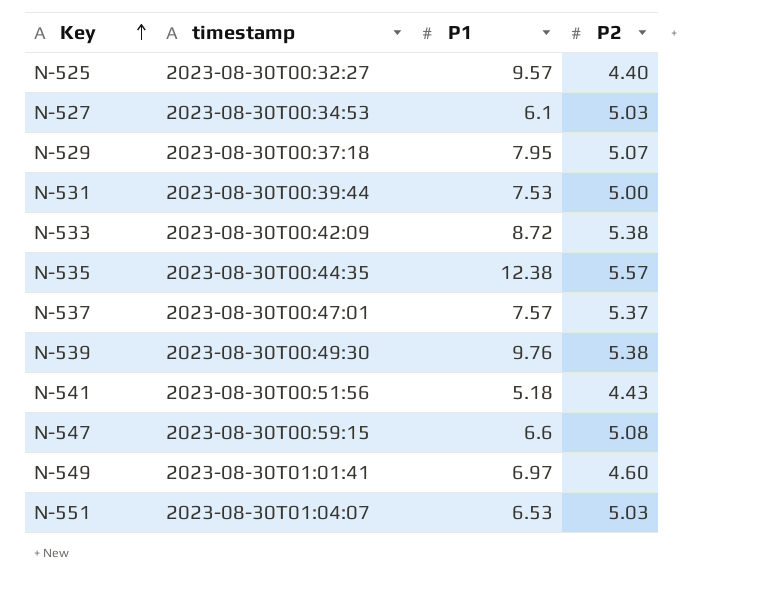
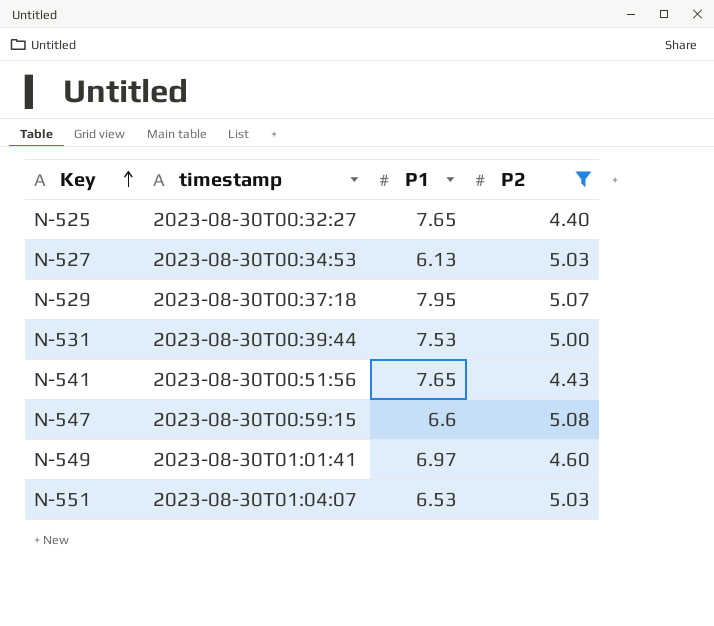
filter: none -> P2 <= 5.08
N-525 | P1: 9.57 -> 7.65
N-527 | P1: 6.1 -> 6.13
N-541 | P1: 5.18 -> 7.65

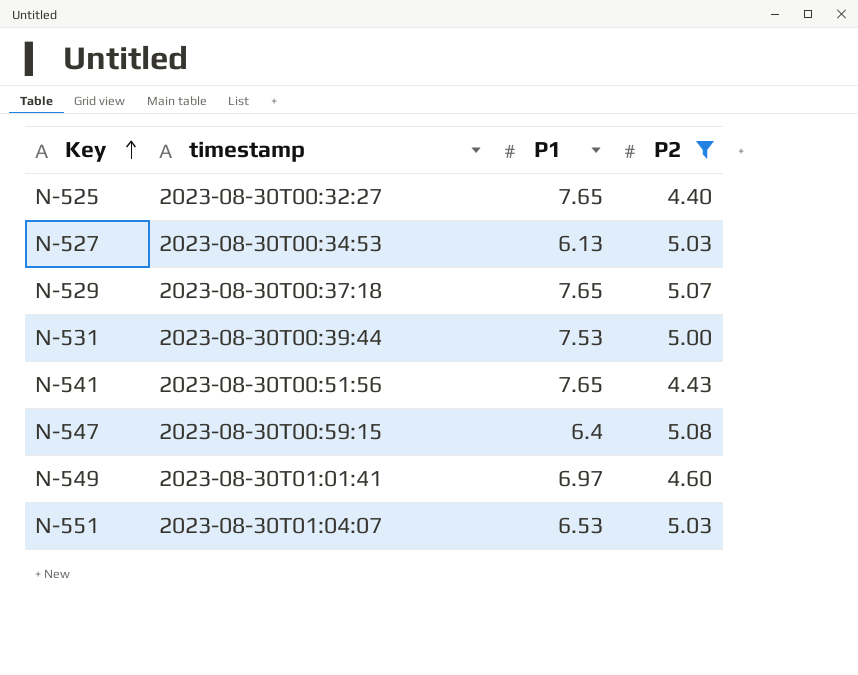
N-529 | P1: 7.95 -> 7.65
N-547 | P1: 6.6 -> 6.4

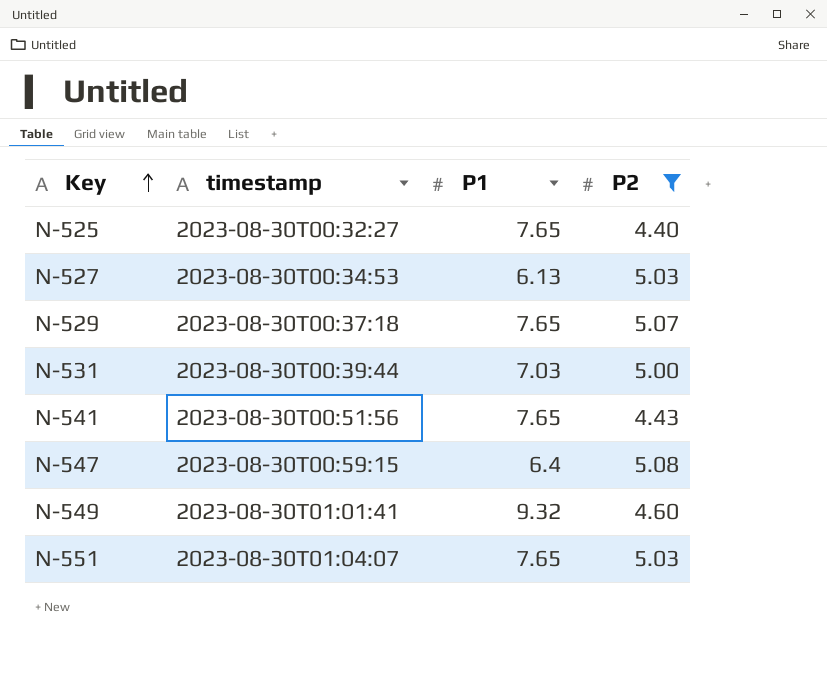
N-531 | P1: 7.53 -> 7.03
N-549 | P1: 6.97 -> 9.32
N-551 | P1: 6.53 -> 7.65

